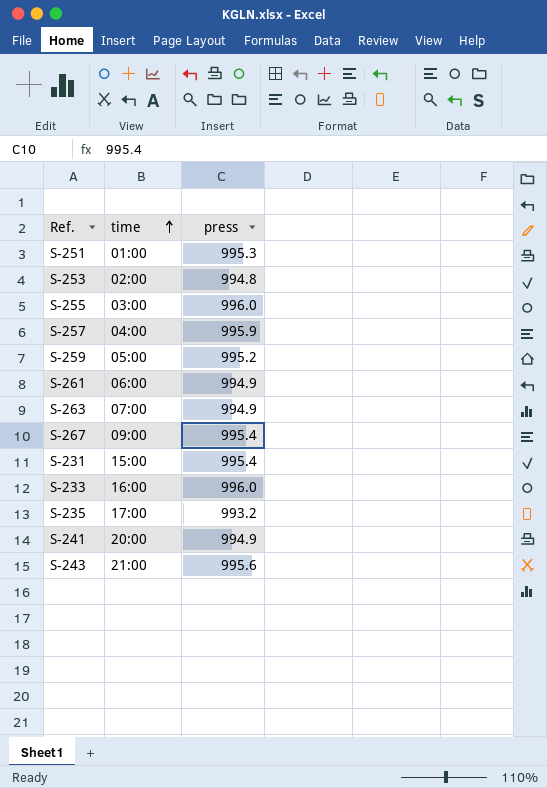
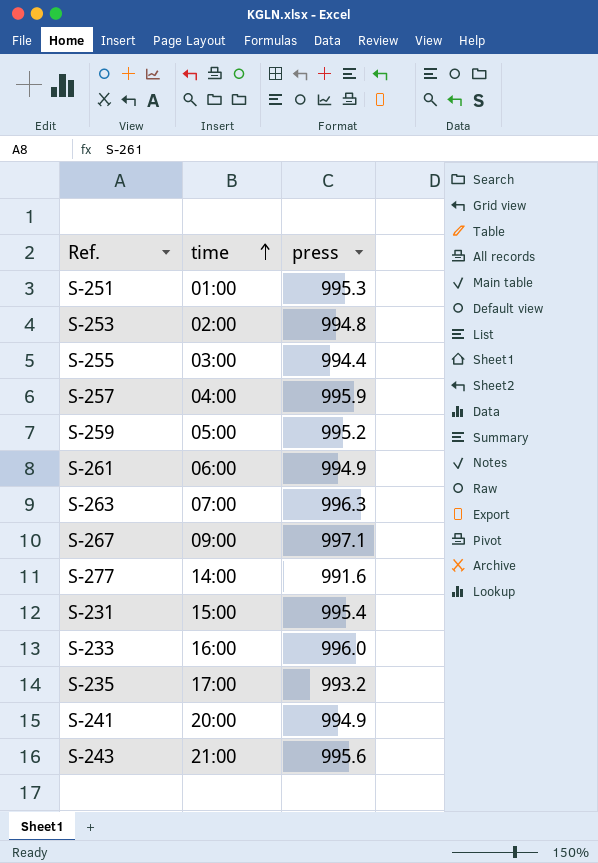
S-255 | press: 996.0 -> 994.4
S-263 | press: 994.9 -> 996.3
S-267 | press: 995.4 -> 997.1
row S-277: none -> 14:00 | 991.6

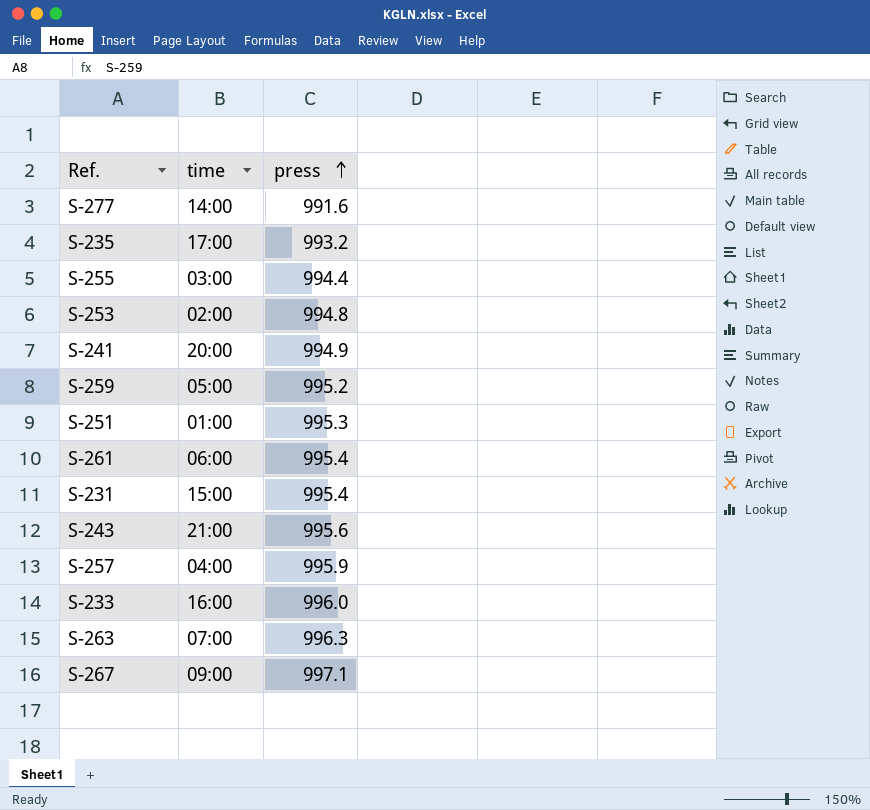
row order: time ascending -> press ascending
S-261 | press: 994.9 -> 995.4

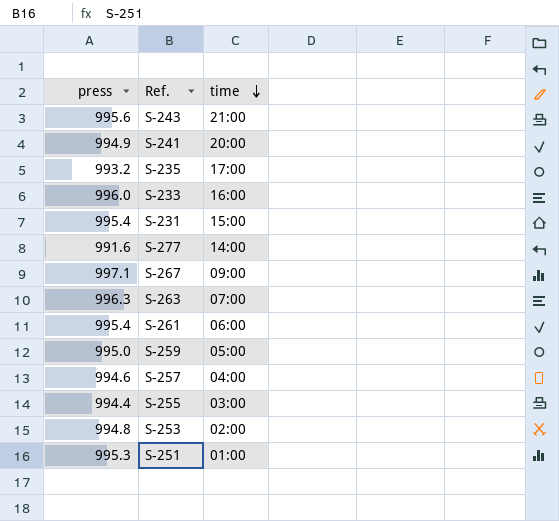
row order: press ascending -> time descending
column press | position: 3 -> 1
S-259 | press: 995.2 -> 995.0
S-257 | press: 995.9 -> 994.6

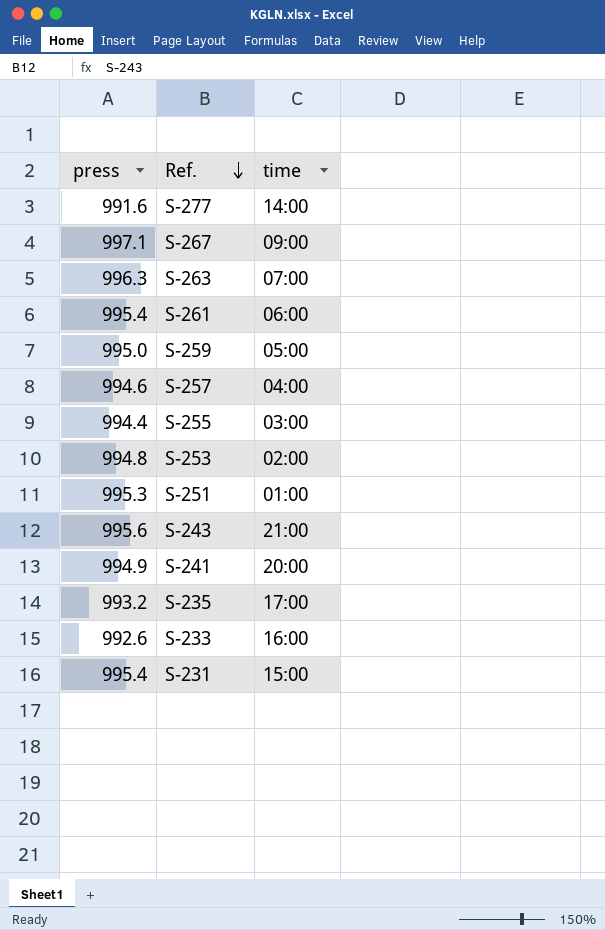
row order: time descending -> Ref. descending
S-233 | press: 996.0 -> 992.6

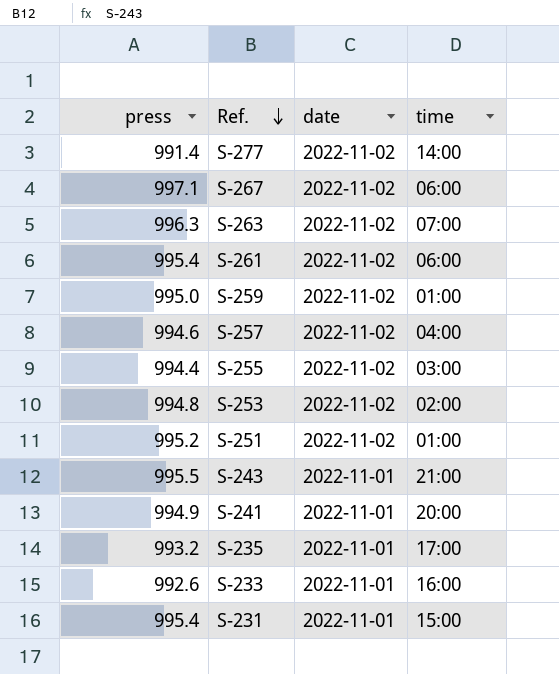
column date | position: none -> 3
S-277 | press: 991.6 -> 991.4
S-267 | time: 09:00 -> 06:00
S-259 | time: 05:00 -> 01:00
S-251 | press: 995.3 -> 995.2
S-243 | press: 995.6 -> 995.5

